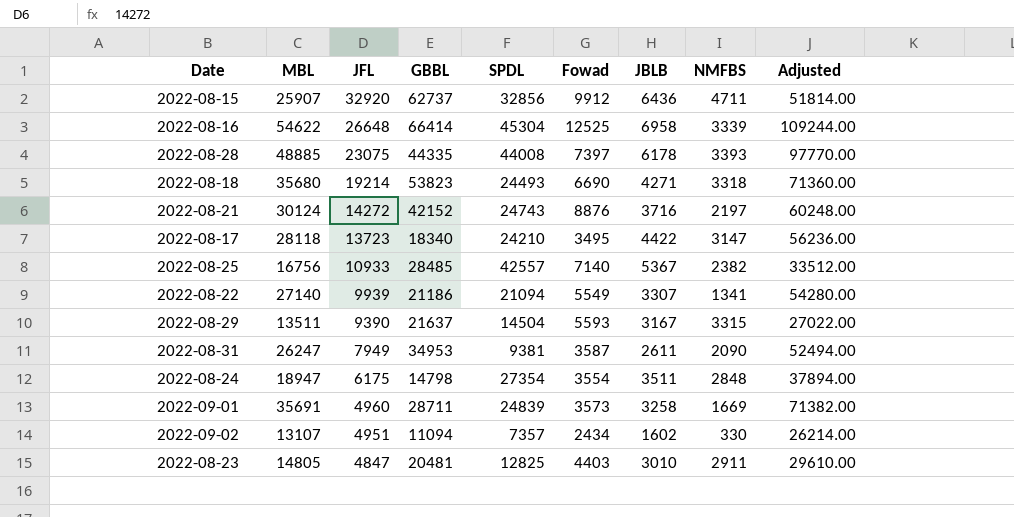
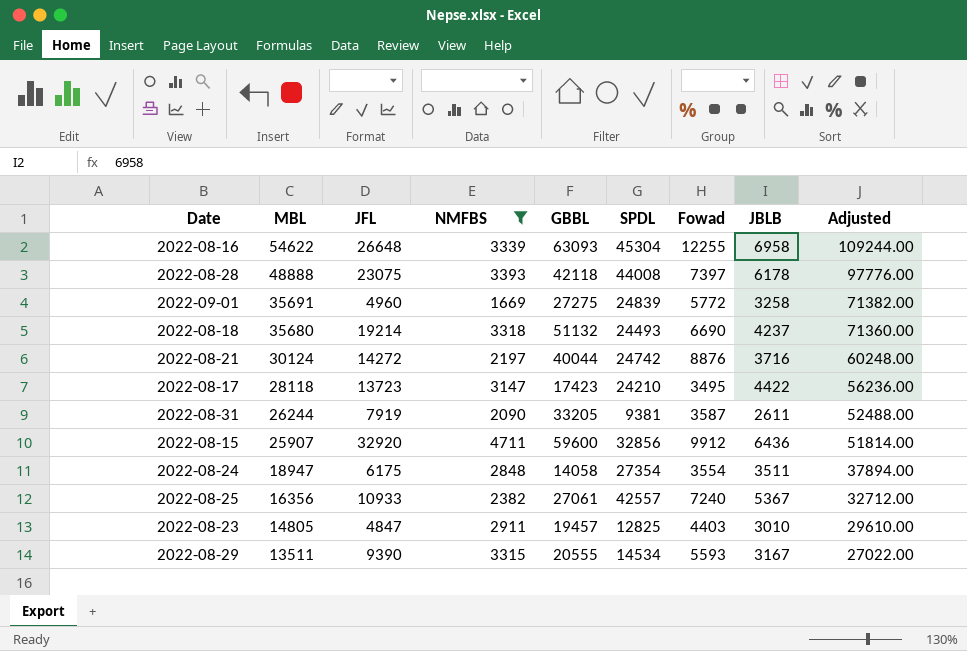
filter: none -> NMFBS >= 1669
row order: JFL descending -> MBL descending
column NMFBS | position: 8 -> 4
2022-08-16 | GBBL: 66414 -> 63093
2022-08-16 | Fowad: 12525 -> 12255
2022-08-28 | MBL: 48885 -> 48888
2022-08-28 | GBBL: 44335 -> 42118
2022-08-28 | Adjusted: 97770.00 -> 97776.00
2022-09-01 | GBBL: 28711 -> 27275
2022-09-01 | Fowad: 3573 -> 5772
2022-08-18 | GBBL: 53823 -> 51132
2022-08-18 | JBLB: 4271 -> 4237
2022-08-21 | GBBL: 42152 -> 40044
2022-08-21 | SPDL: 24743 -> 24742
2022-08-17 | GBBL: 18340 -> 17423
2022-08-31 | MBL: 26247 -> 26244
2022-08-31 | JFL: 7949 -> 7919
2022-08-31 | GBBL: 34953 -> 33205
2022-08-31 | Adjusted: 52494.00 -> 52488.00
2022-08-15 | GBBL: 62737 -> 59600
2022-08-24 | GBBL: 14798 -> 14058
2022-08-25 | MBL: 16756 -> 16356
2022-08-25 | GBBL: 28485 -> 27061
2022-08-25 | Fowad: 7140 -> 7240
2022-08-25 | Adjusted: 33512.00 -> 32712.00
2022-08-23 | GBBL: 20481 -> 19457
2022-08-29 | GBBL: 21637 -> 20555
2022-08-29 | SPDL: 14504 -> 14534

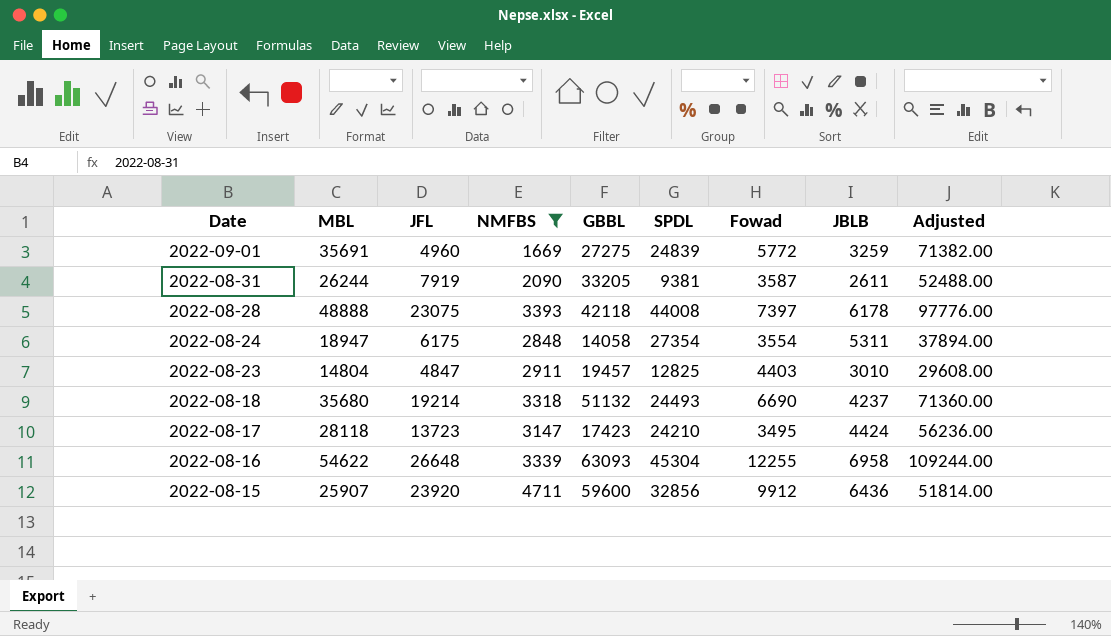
row order: MBL descending -> Date descending
row 2022-08-21: 30124 | 14272 | 2197 | 40044 | 24742 | 8876 | 3716 | 60248.00 -> none
row 2022-08-25: 16356 | 10933 | 2382 | 27061 | 42557 | 7240 | 5367 | 32712.00 -> none
row 2022-08-29: 13511 | 9390 | 3315 | 20555 | 14534 | 5593 | 3167 | 27022.00 -> none
2022-09-01 | JBLB: 3258 -> 3259
2022-08-24 | JBLB: 3511 -> 5311
2022-08-23 | MBL: 14805 -> 14804
2022-08-23 | Adjusted: 29610.00 -> 29608.00
2022-08-17 | JBLB: 4422 -> 4424
2022-08-15 | JFL: 32920 -> 23920

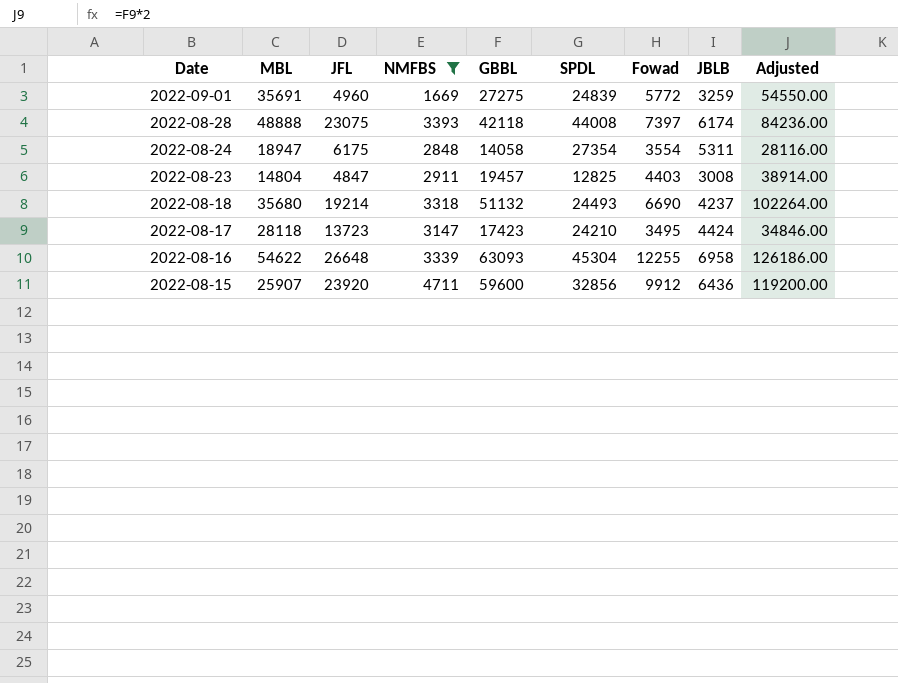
column Adjusted | formula: [MBL] * 2 -> [GBBL] * 2
row 2022-08-31: 26244 | 7919 | 2090 | 33205 | 9381 | 3587 | 2611 | 52488.00 -> none
2022-08-28 | JBLB: 6178 -> 6174
2022-08-23 | JBLB: 3010 -> 3008

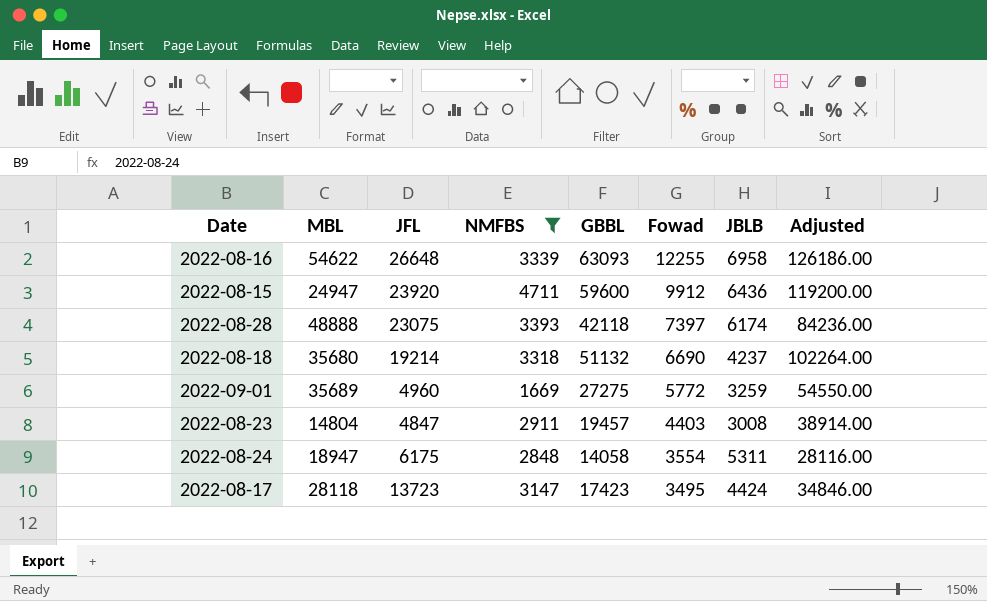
row order: Date descending -> Fowad descending
column SPDL | position: 6 -> none
2022-08-15 | MBL: 25907 -> 24947
2022-09-01 | MBL: 35691 -> 35689

